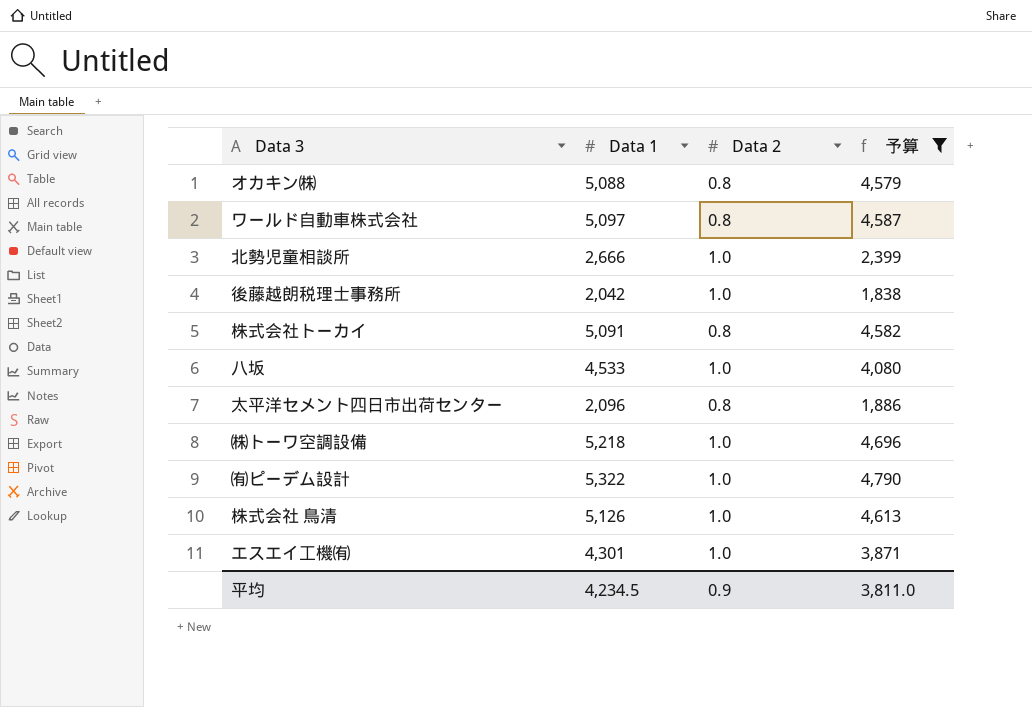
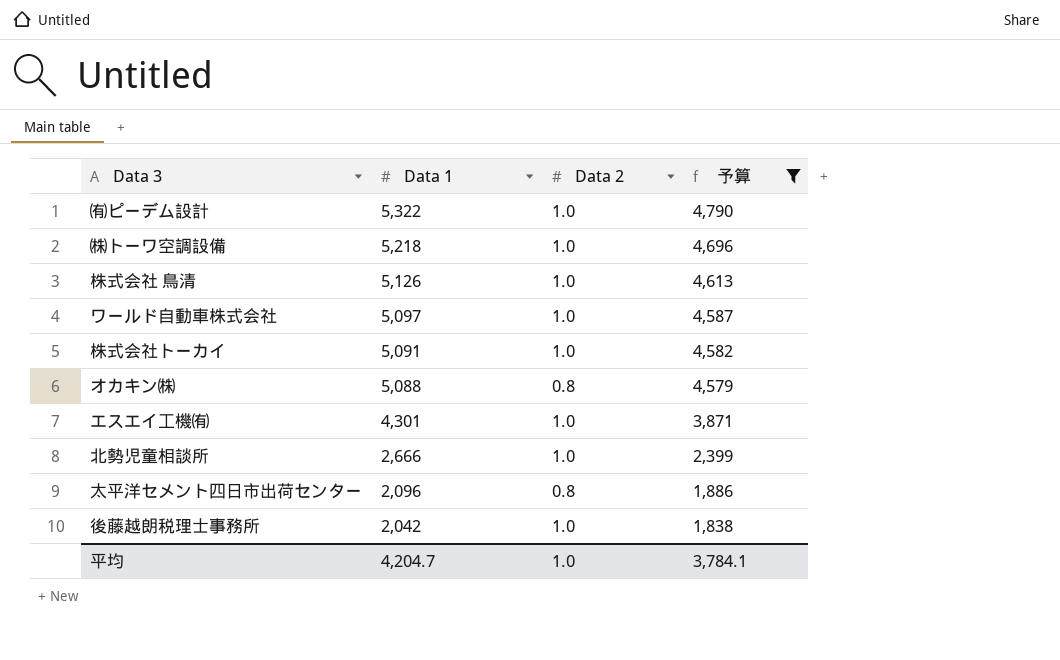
row order: none -> Data 1 descending
row 八坂: 4,533 | 1.0 | 4,080 -> none
ワールド自動車株式会社 | Data 2: 0.8 -> 1.0
株式会社トーカイ | Data 2: 0.8 -> 1.0
平均 | Data 1: 4,234.5 -> 4,204.7
平均 | Data 2: 0.9 -> 1.0
平均 | 予算: 3,811.0 -> 3,784.1

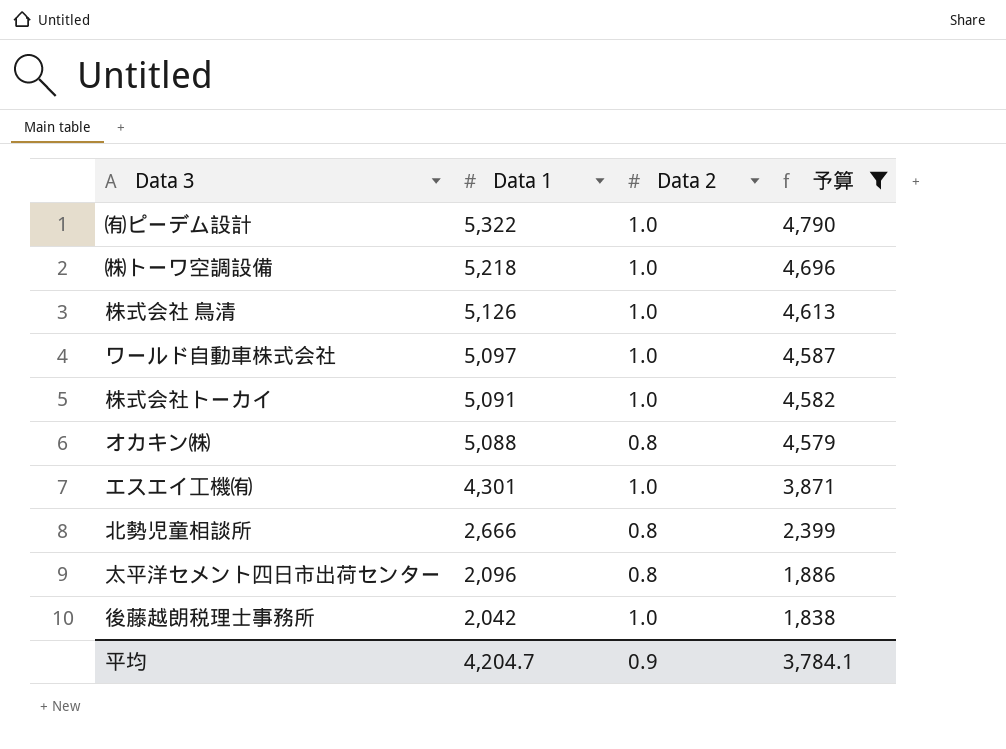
北勢児童相談所 | Data 2: 1.0 -> 0.8
平均 | Data 2: 1.0 -> 0.9

